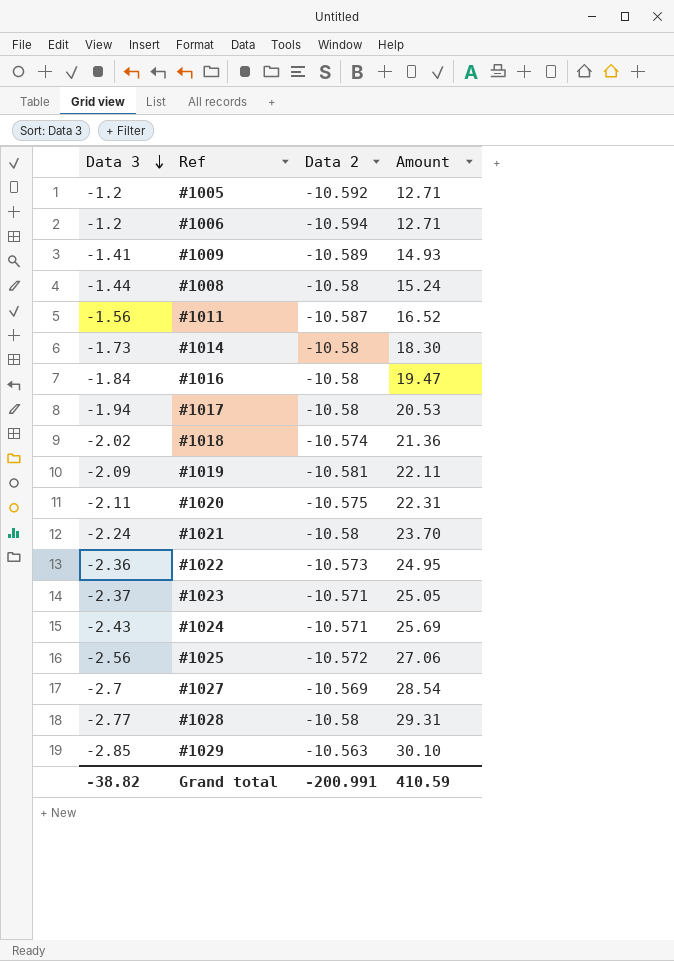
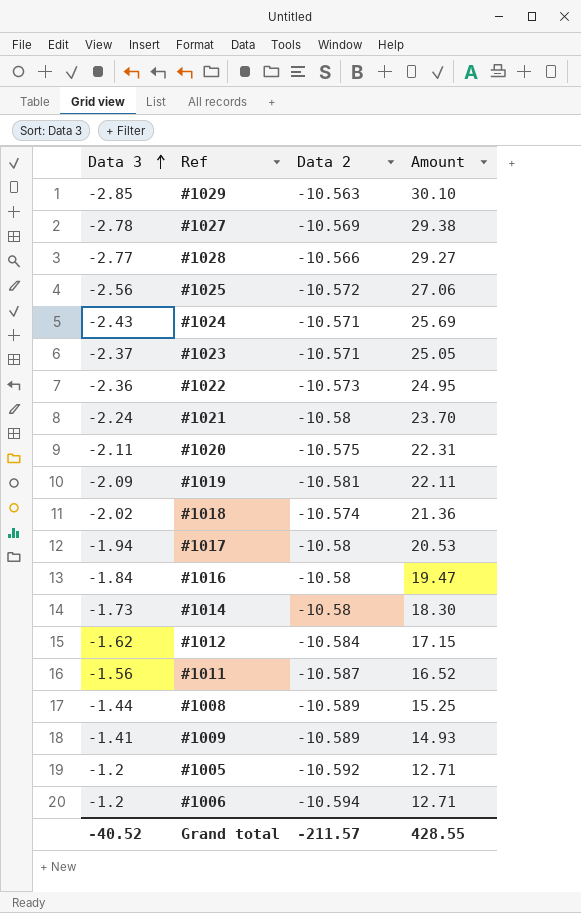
row order: Data 3 descending -> Data 3 ascending
#1027 | Data 3: -2.7 -> -2.78
#1027 | Amount: 28.54 -> 29.38
#1028 | Data 2: -10.58 -> -10.566
#1028 | Amount: 29.31 -> 29.27
row #1012: none -> -1.62 | -10.584 | 17.15
#1008 | Data 2: -10.58 -> -10.589
#1008 | Amount: 15.24 -> 15.25
Grand total | Data 3: -38.82 -> -40.52
Grand total | Data 2: -200.991 -> -211.57
Grand total | Amount: 410.59 -> 428.55

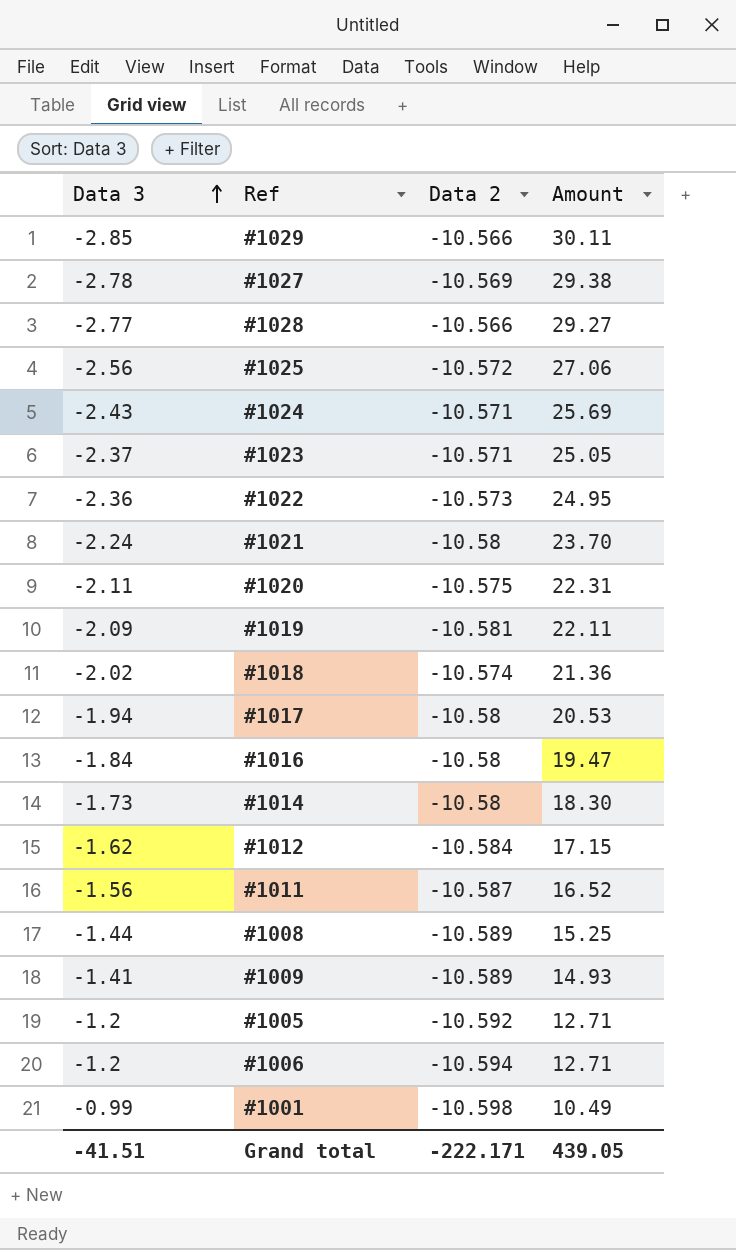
#1029 | Data 2: -10.563 -> -10.566
#1029 | Amount: 30.10 -> 30.11
row #1001: none -> -0.99 | -10.598 | 10.49
Grand total | Data 3: -40.52 -> -41.51
Grand total | Data 2: -211.57 -> -222.171
Grand total | Amount: 428.55 -> 439.05

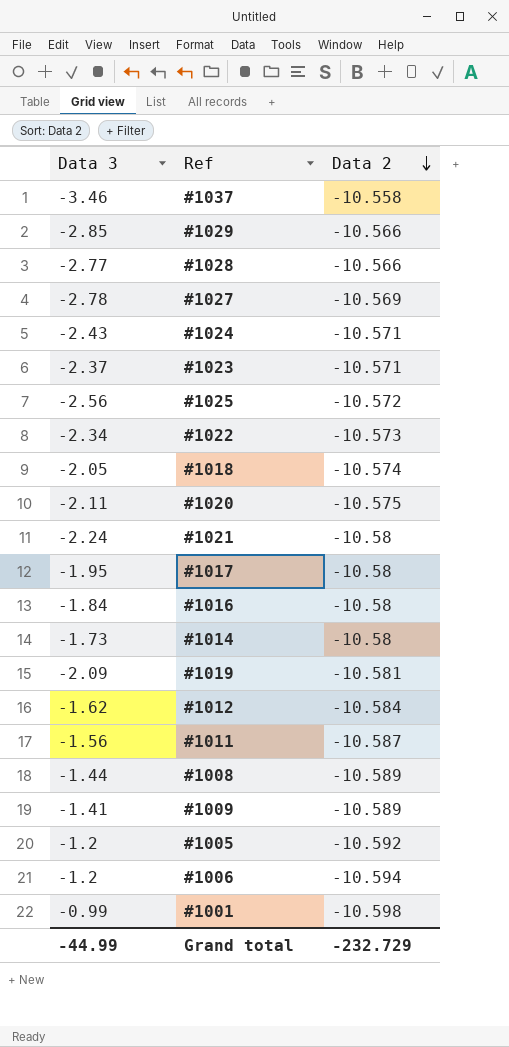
row order: Data 3 ascending -> Data 2 descending
column Amount | formula: [Data 3] * [Data 2] -> none
row #1037: none -> -3.46 | -10.558
#1022 | Data 3: -2.36 -> -2.34
#1018 | Data 3: -2.02 -> -2.05
#1017 | Data 3: -1.94 -> -1.95
Grand total | Data 3: -41.51 -> -44.99
Grand total | Data 2: -222.171 -> -232.729

